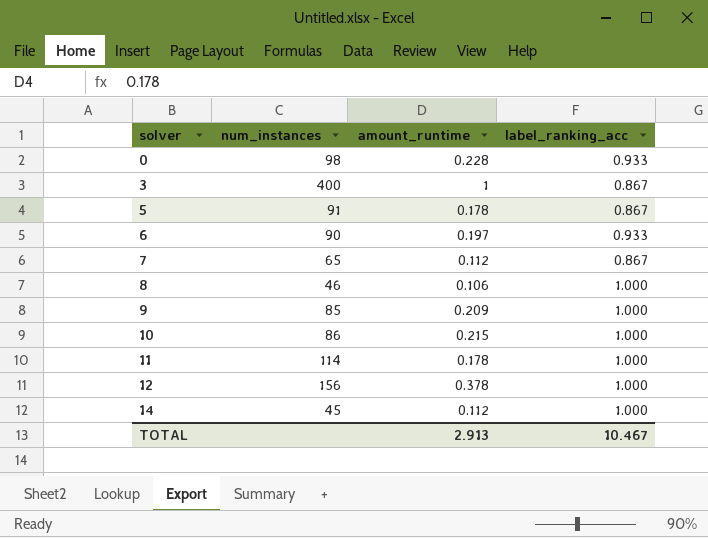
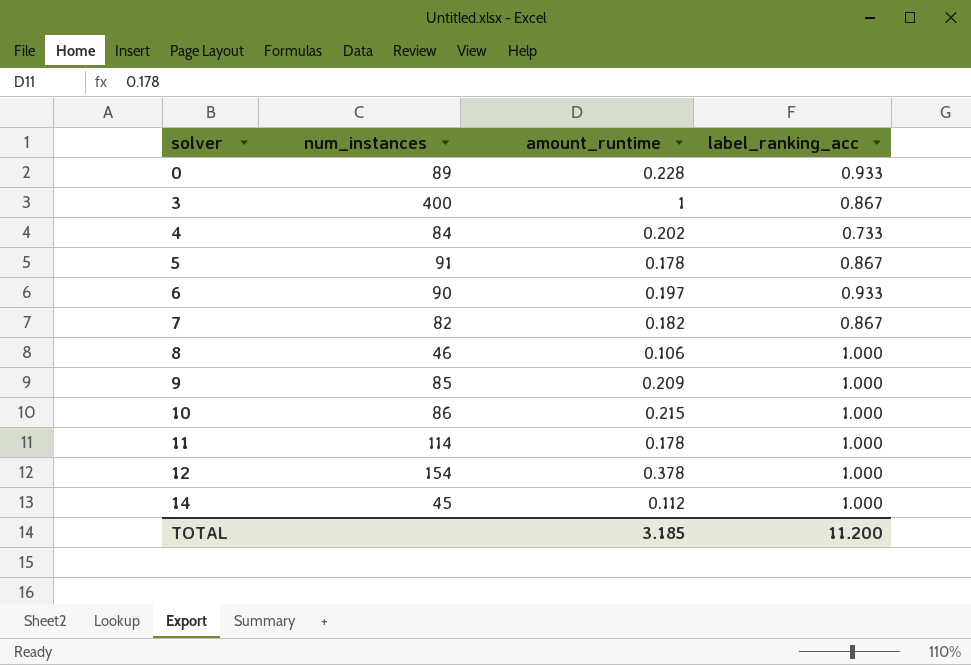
0 | num_instances: 98 -> 89
row 4: none -> 84 | 0.202 | 0.733
7 | num_instances: 65 -> 82
7 | amount_runtime: 0.112 -> 0.182
12 | num_instances: 156 -> 154
TOTAL | amount_runtime: 2.913 -> 3.185
TOTAL | label_ranking_acc: 10.467 -> 11.200

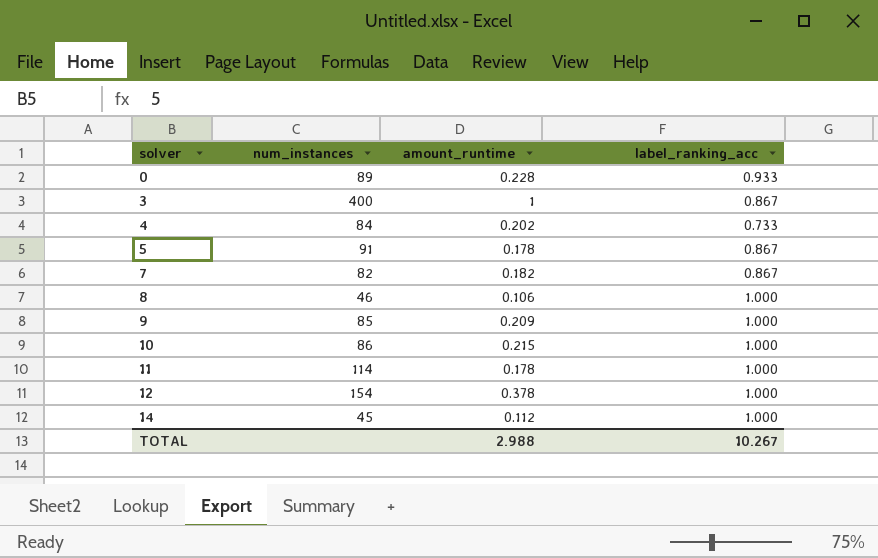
row 6: 90 | 0.197 | 0.933 -> none
TOTAL | amount_runtime: 3.185 -> 2.988
TOTAL | label_ranking_acc: 11.200 -> 10.267

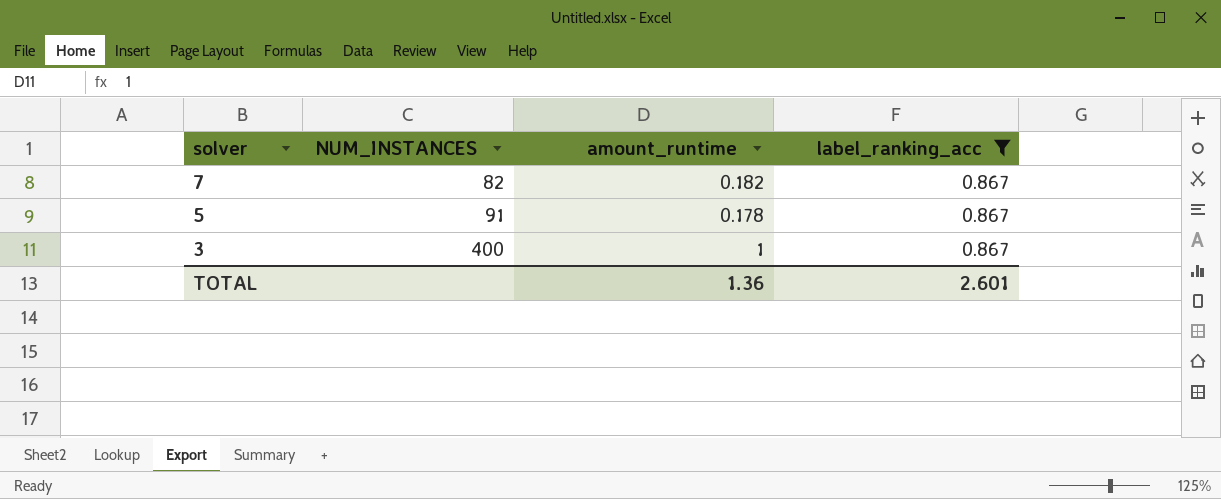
filter: none -> label_ranking_acc = 0.867
row order: solver ascending -> solver descending
column name: num_instances -> NUM_INSTANCES
TOTAL | amount_runtime: 2.988 -> 1.36
TOTAL | label_ranking_acc: 10.267 -> 2.601

